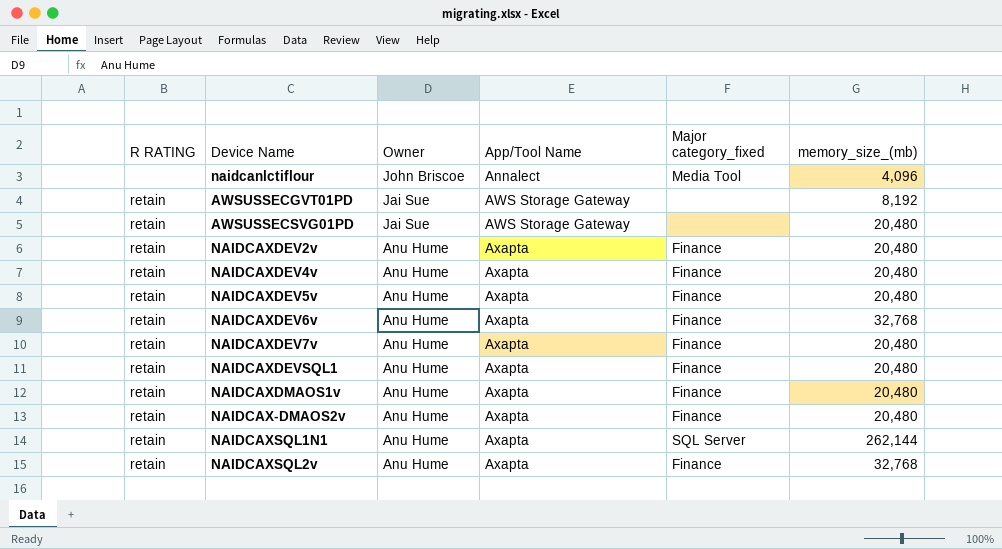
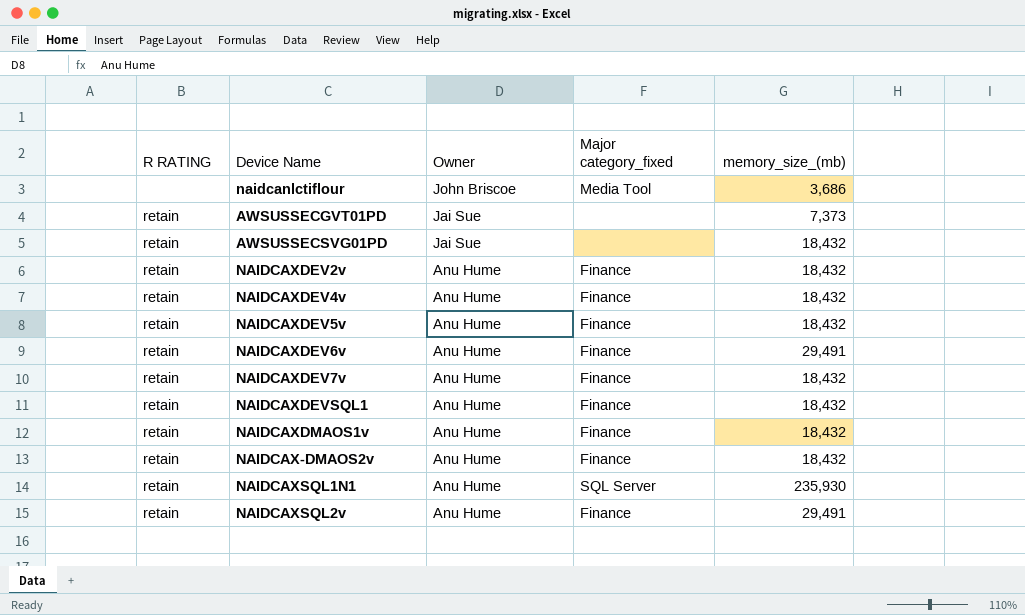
column App/Tool Name | position: 4 -> none
naidcanlctiflour | memory_size_(mb): 4,096 -> 3,686
AWSUSSECGVT01PD | memory_size_(mb): 8,192 -> 7,373
AWSUSSECSVG01PD | memory_size_(mb): 20,480 -> 18,432
NAIDCAXDEV2v | memory_size_(mb): 20,480 -> 18,432
NAIDCAXDEV4v | memory_size_(mb): 20,480 -> 18,432
NAIDCAXDEV5v | memory_size_(mb): 20,480 -> 18,432
NAIDCAXDEV6v | memory_size_(mb): 32,768 -> 29,491
NAIDCAXDEV7v | memory_size_(mb): 20,480 -> 18,432
NAIDCAXDEVSQL1 | memory_size_(mb): 20,480 -> 18,432
NAIDCAXDMAOS1v | memory_size_(mb): 20,480 -> 18,432
NAIDCAX-DMAOS2v | memory_size_(mb): 20,480 -> 18,432
NAIDCAXSQL1N1 | memory_size_(mb): 262,144 -> 235,930
NAIDCAXSQL2v | memory_size_(mb): 32,768 -> 29,491

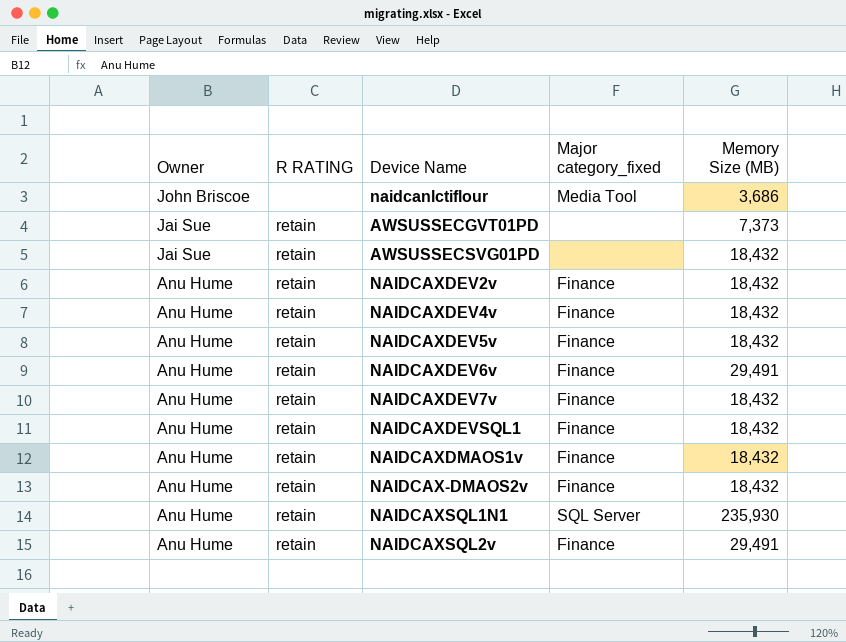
column Owner | position: 3 -> 1
column name: memory_size_(mb) -> Memory Size (MB)

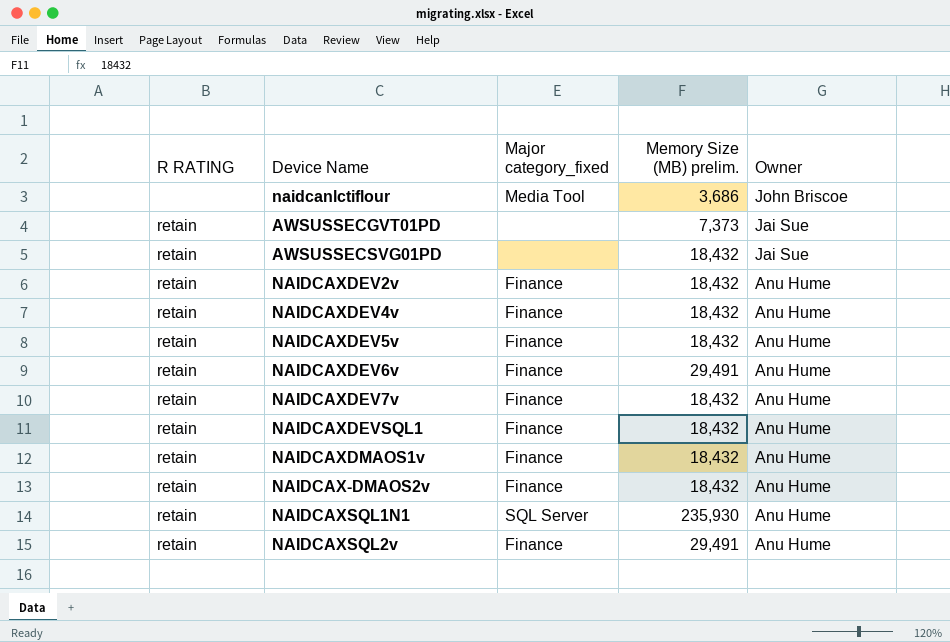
column name: Memory Size (MB) -> Memory Size (MB) prelim.
column Owner | position: 1 -> 5

